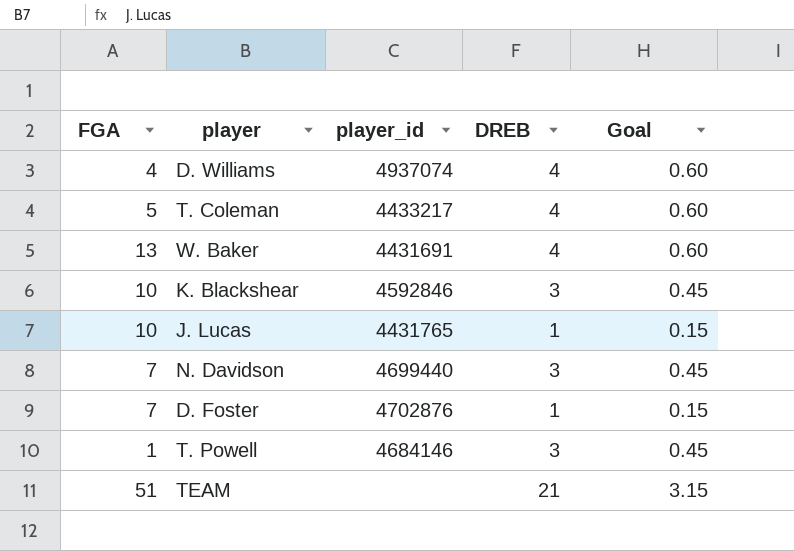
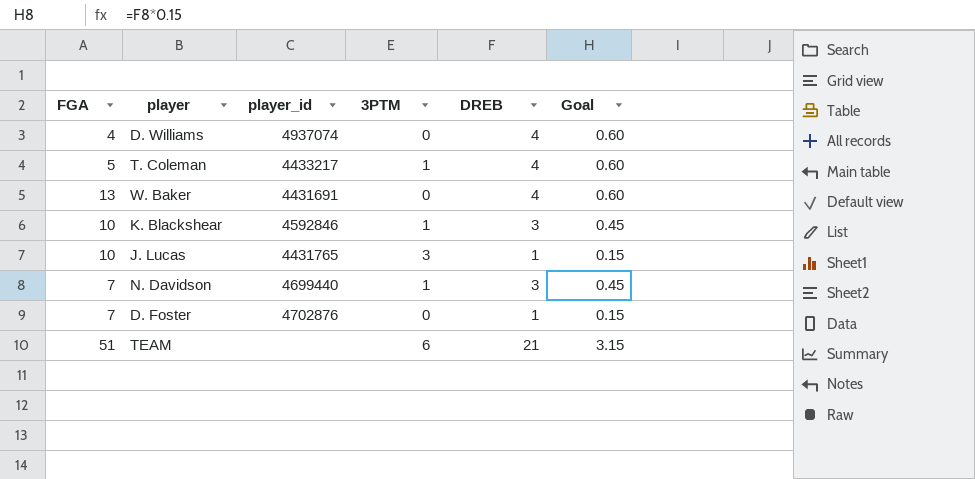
column 3PTM | position: none -> 4
row T. Powell: 1 | 4684146 | 3 | 0.45 -> none

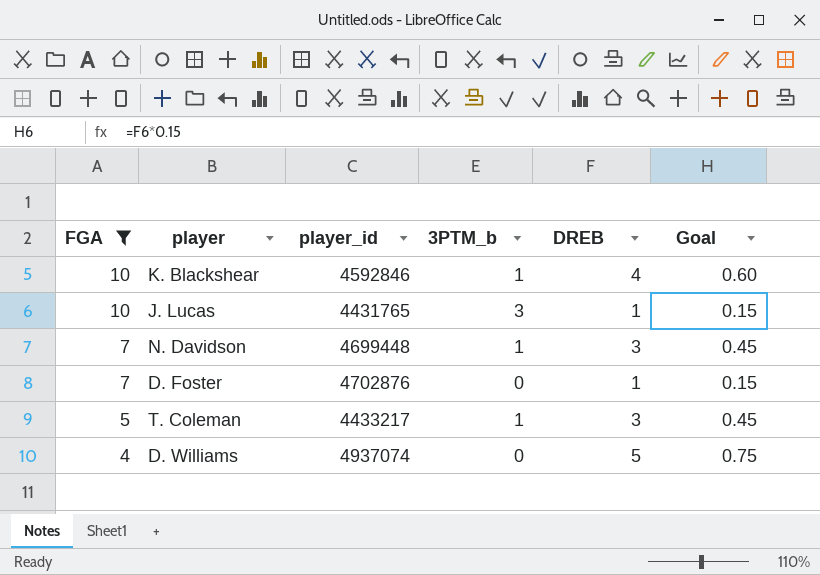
filter: none -> FGA <= 10
row order: none -> FGA descending
column name: 3PTM -> 3PTM_b
K. Blackshear | DREB: 3 -> 4
K. Blackshear | Goal: 0.45 -> 0.60
N. Davidson | player_id: 4699440 -> 4699448
T. Coleman | DREB: 4 -> 3
T. Coleman | Goal: 0.60 -> 0.45
D. Williams | DREB: 4 -> 5
D. Williams | Goal: 0.60 -> 0.75

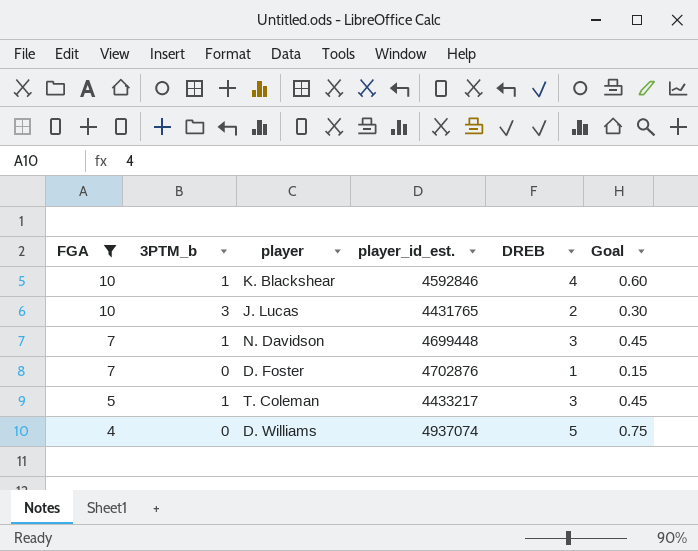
column 3PTM_b | position: 4 -> 2
column name: player_id -> player_id_est.
J. Lucas | DREB: 1 -> 2
J. Lucas | Goal: 0.15 -> 0.30

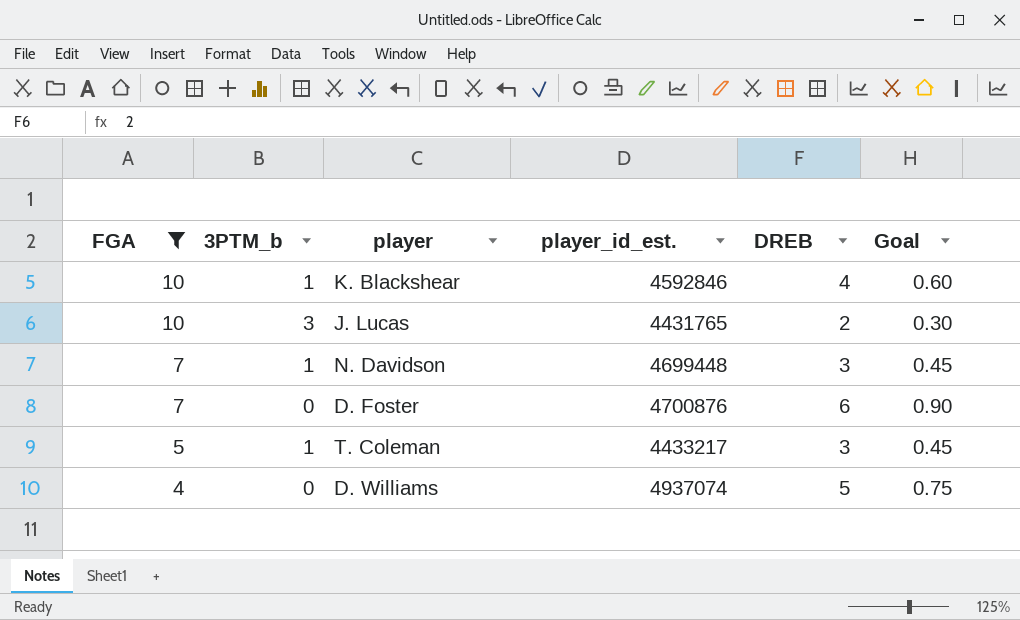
D. Foster | player_id_est.: 4702876 -> 4700876
D. Foster | DREB: 1 -> 6
D. Foster | Goal: 0.15 -> 0.90

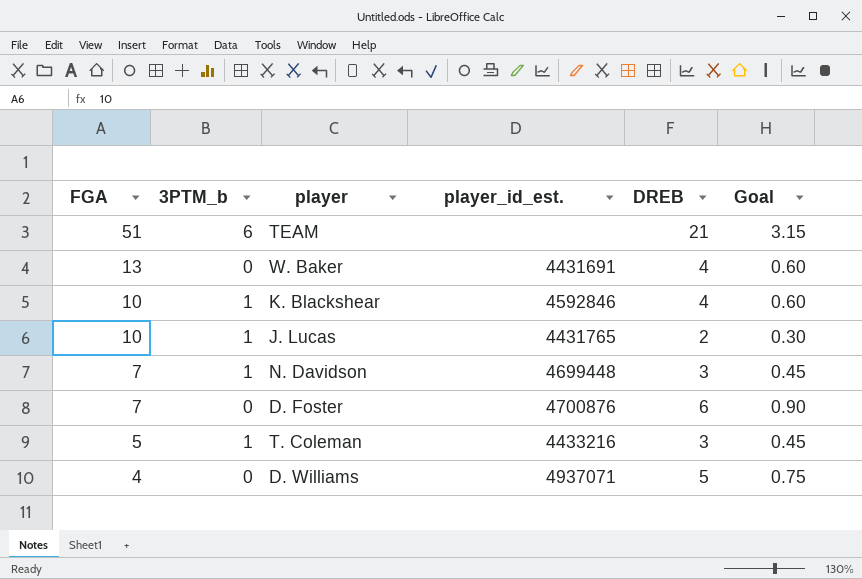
filter: FGA <= 10 -> none
J. Lucas | 3PTM_b: 3 -> 1
T. Coleman | player_id_est.: 4433217 -> 4433216
D. Williams | player_id_est.: 4937074 -> 4937071

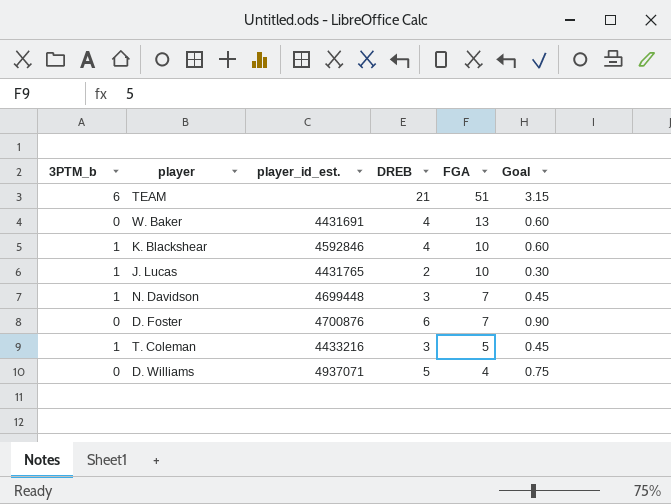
column FGA | position: 1 -> 5

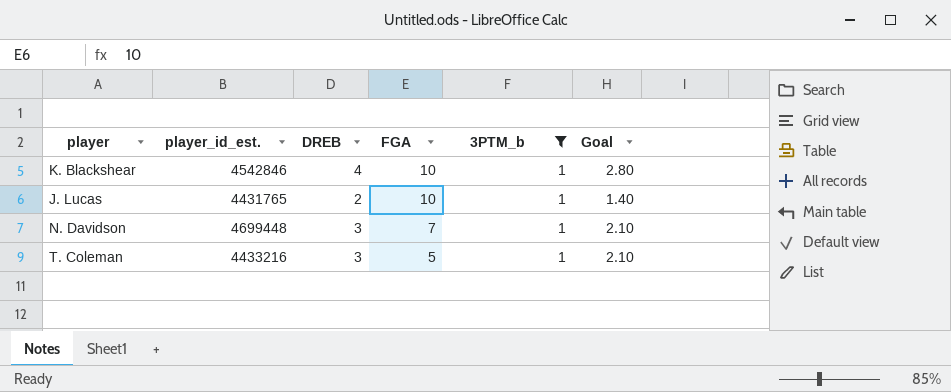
filter: none -> 3PTM_b = 1
column 3PTM_b | position: 1 -> 5
column Goal | formula: [DREB] * 0.15 -> [DREB] * 0.7
K. Blackshear | player_id_est.: 4592846 -> 4542846

